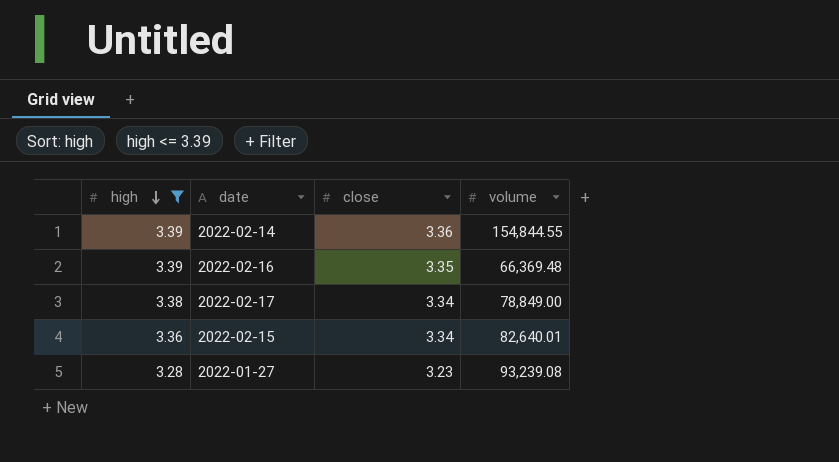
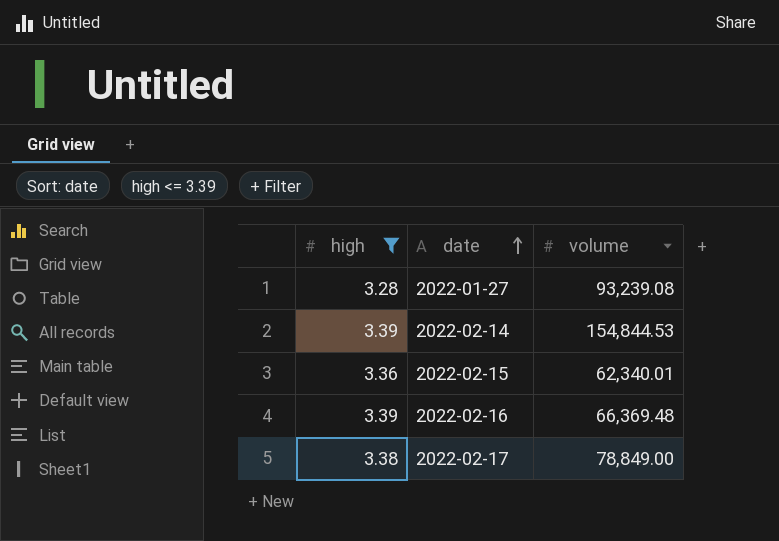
row order: high descending -> date ascending
column close | position: 3 -> none
2022-02-14 | volume: 154,844.55 -> 154,844.53
2022-02-15 | volume: 82,640.01 -> 62,340.01

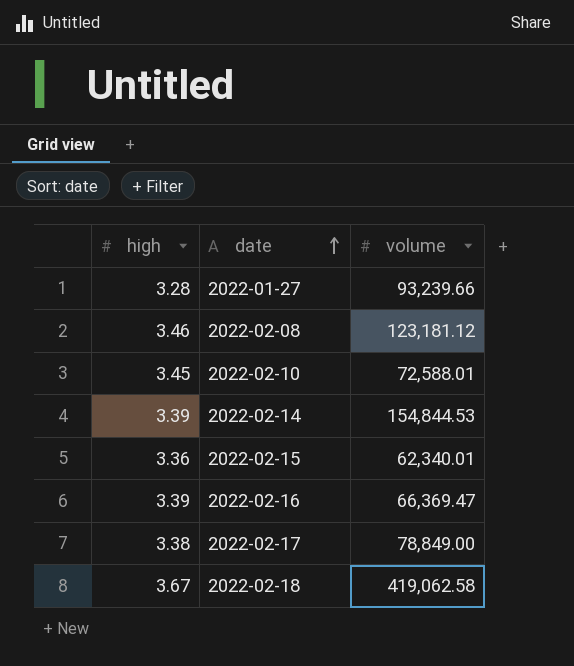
filter: high <= 3.39 -> none
2022-01-27 | volume: 93,239.08 -> 93,239.66
2022-02-16 | volume: 66,369.48 -> 66,369.47

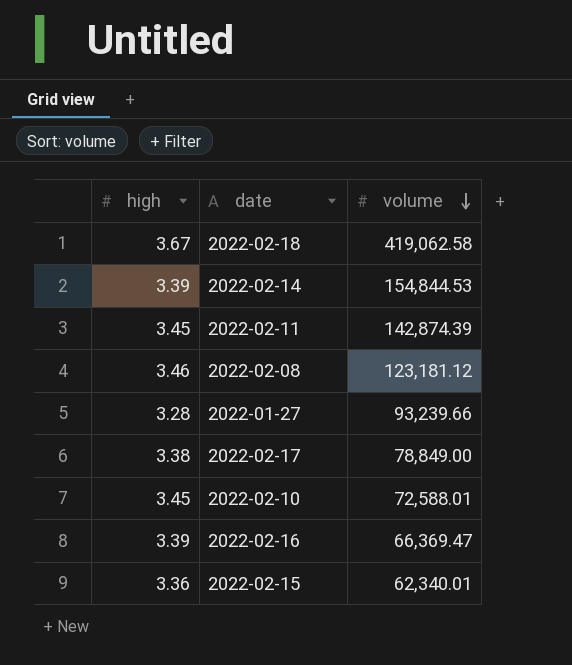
row order: date ascending -> volume descending
row 2022-02-11: none -> 3.45 | 142,874.39

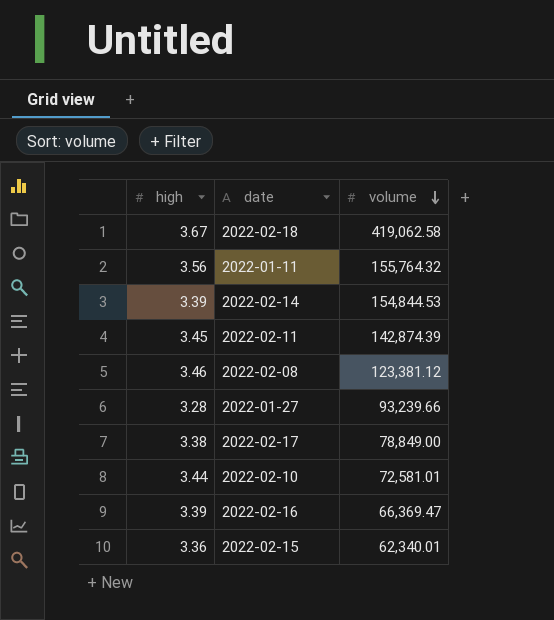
row 2022-01-11: none -> 3.56 | 155,764.32
2022-02-08 | volume: 123,181.12 -> 123,381.12
2022-02-10 | high: 3.45 -> 3.44
2022-02-10 | volume: 72,588.01 -> 72,581.01

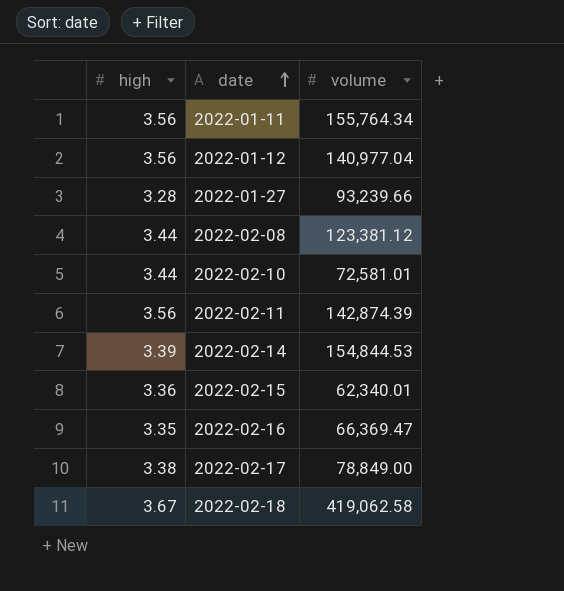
row order: volume descending -> date ascending
2022-01-11 | volume: 155,764.32 -> 155,764.34
row 2022-01-12: none -> 3.56 | 140,977.04
2022-02-08 | high: 3.46 -> 3.44
2022-02-11 | high: 3.45 -> 3.56
2022-02-16 | high: 3.39 -> 3.35

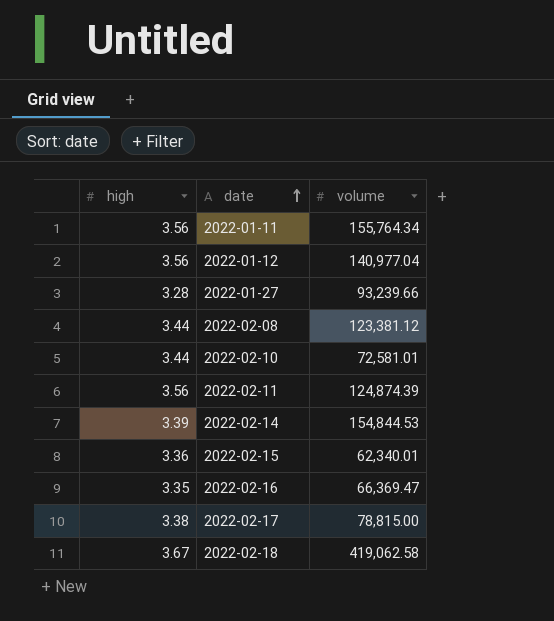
2022-02-11 | volume: 142,874.39 -> 124,874.39
2022-02-17 | volume: 78,849.00 -> 78,815.00

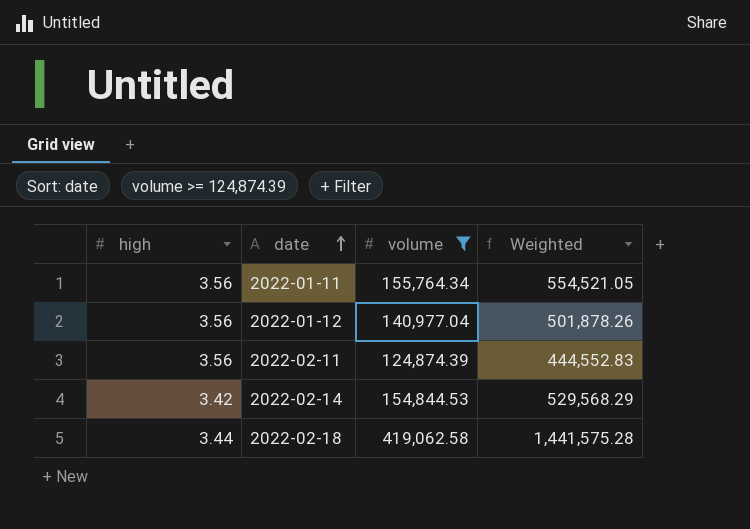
filter: none -> volume >= 124,874.39
column Weighted | formula: none -> [high] * [volume]
2022-02-14 | high: 3.39 -> 3.42
2022-02-18 | high: 3.67 -> 3.44

